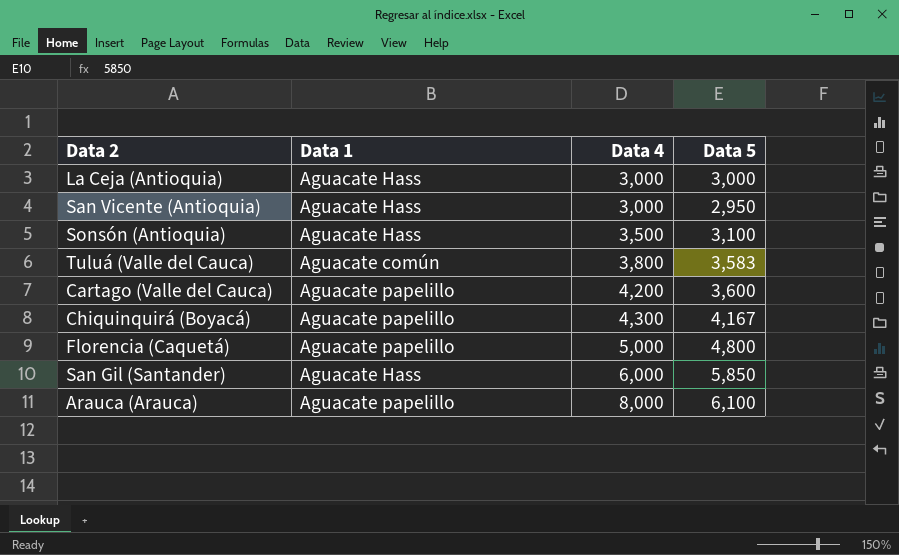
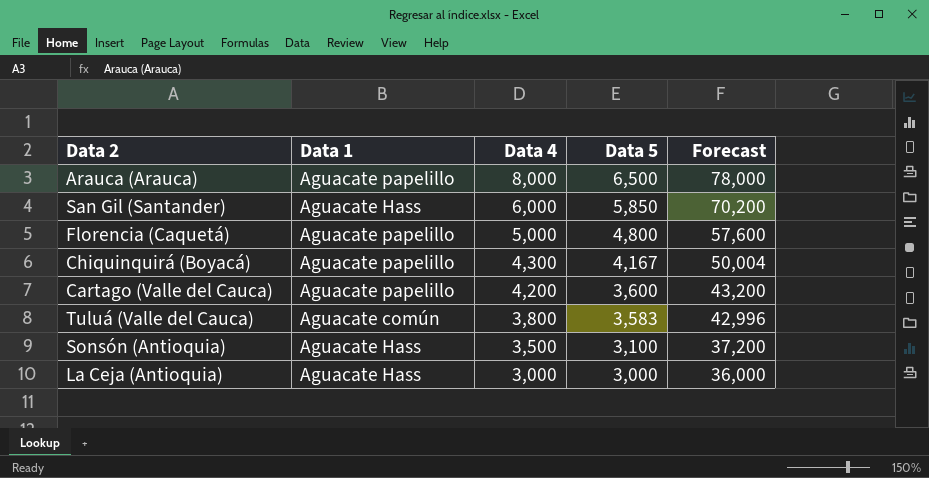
row order: Data 4 ascending -> Data 4 descending
column Forecast | formula: none -> [Data 5] * 12
row San Vicente (Antioquia): Aguacate Hass | 3,000 | 2,950 -> none
Arauca (Arauca) | Data 5: 6,100 -> 6,500

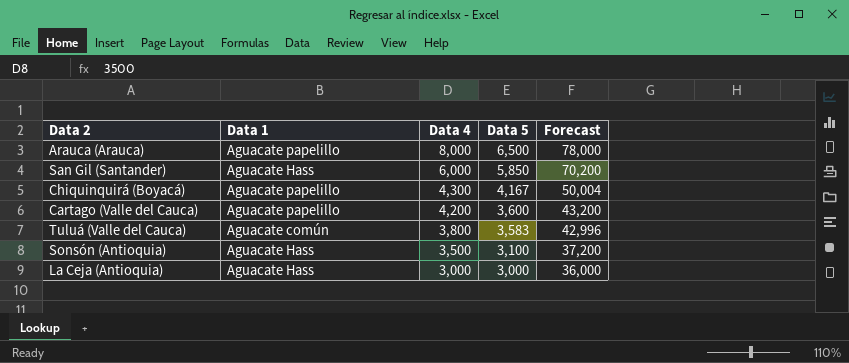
row Florencia (Caquetá): Aguacate papelillo | 5,000 | 4,800 | 57,600 -> none

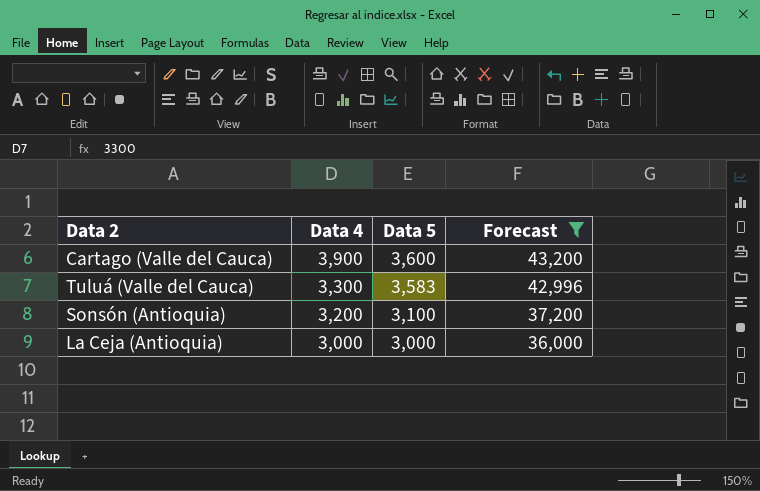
filter: none -> Forecast <= 43,200
column Data 1 | position: 2 -> none
Cartago (Valle del Cauca) | Data 4: 4,200 -> 3,900
Tuluá (Valle del Cauca) | Data 4: 3,800 -> 3,300
Sonsón (Antioquia) | Data 4: 3,500 -> 3,200

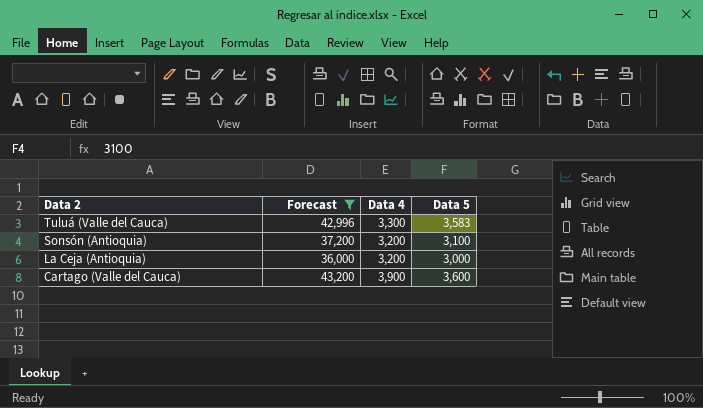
row order: Data 4 descending -> Data 2 descending
column Forecast | position: 4 -> 2
La Ceja (Antioquia) | Data 4: 3,000 -> 3,200

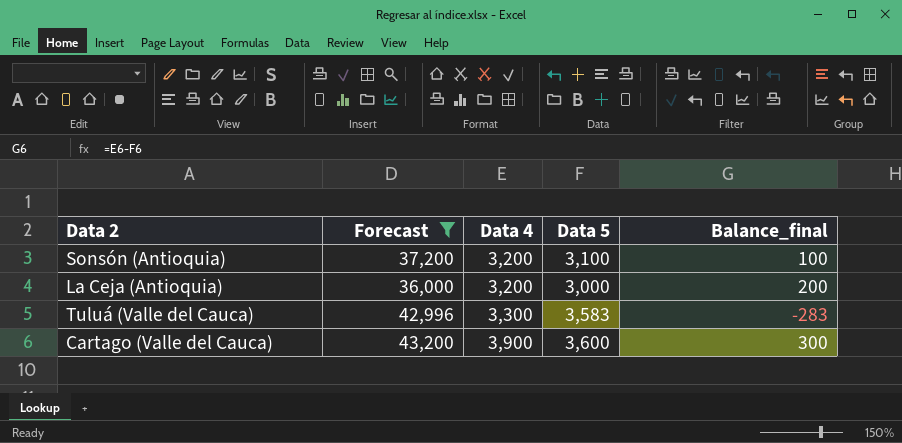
row order: Data 2 descending -> Data 4 ascending
column Balance_final | formula: none -> [Data 4] - [Data 5]

